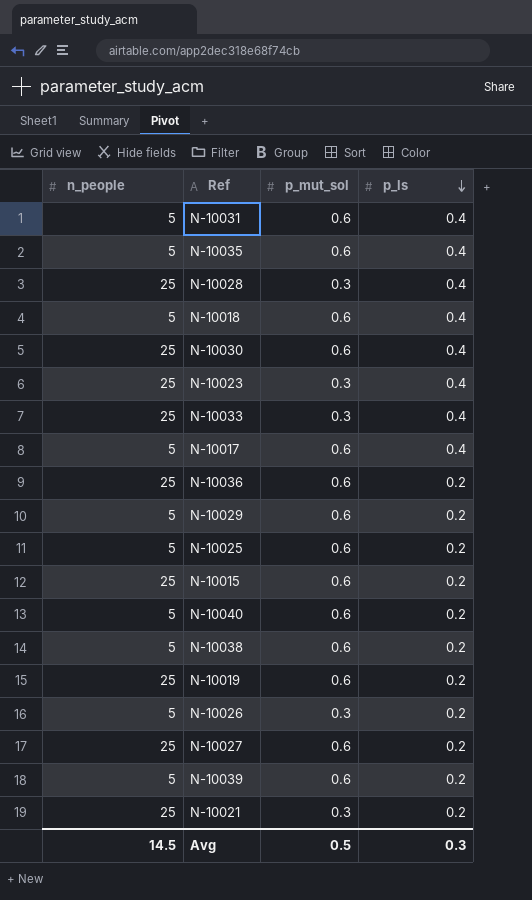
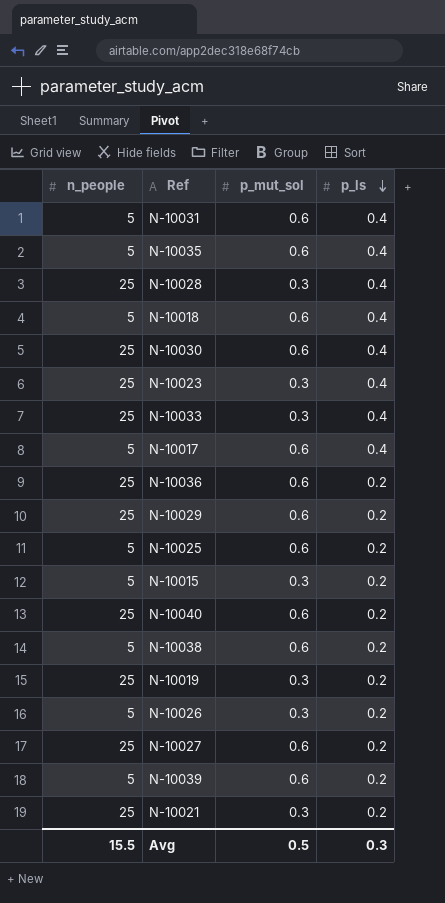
N-10029 | n_people: 5 -> 25
N-10015 | n_people: 25 -> 5
N-10015 | p_mut_sol: 0.6 -> 0.3
N-10040 | n_people: 5 -> 25
N-10019 | p_mut_sol: 0.6 -> 0.3
Avg | n_people: 14.5 -> 15.5

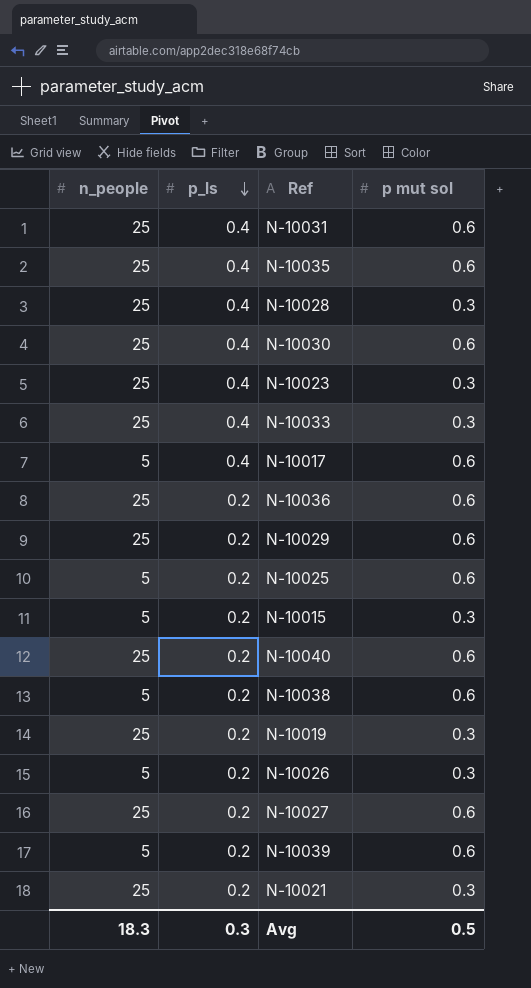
column p_ls | position: 4 -> 2
column name: p_mut_sol -> p mut sol
row N-10018: 5 | 0.6 | 0.4 -> none
N-10031 | n_people: 5 -> 25
N-10035 | n_people: 5 -> 25
Avg | n_people: 15.5 -> 18.3

